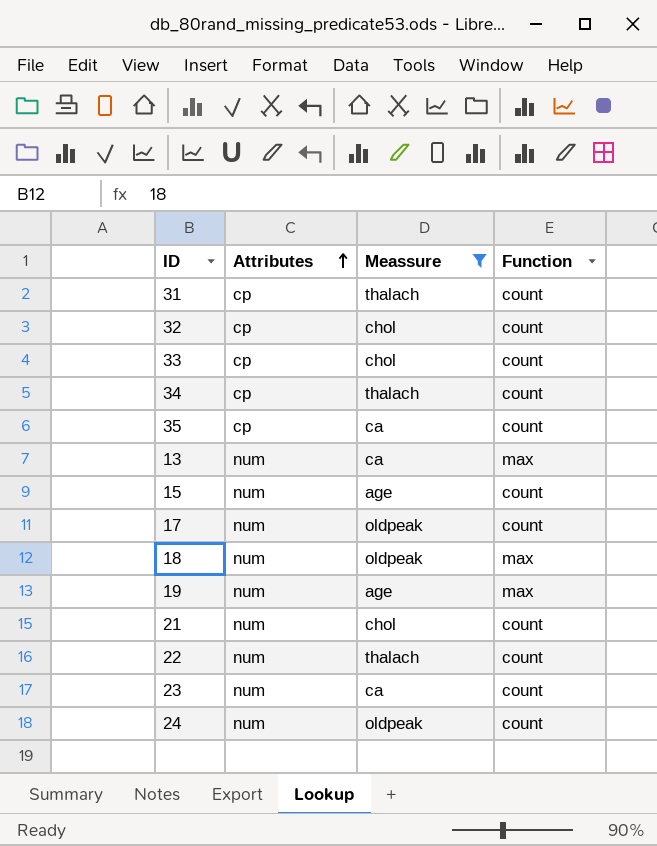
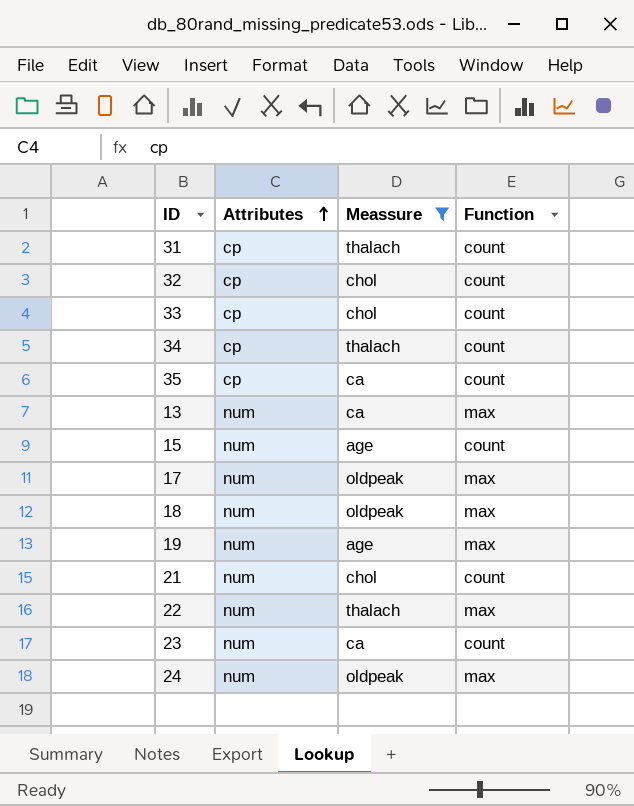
17 | Function: count -> max
22 | Function: count -> max
24 | Function: count -> max

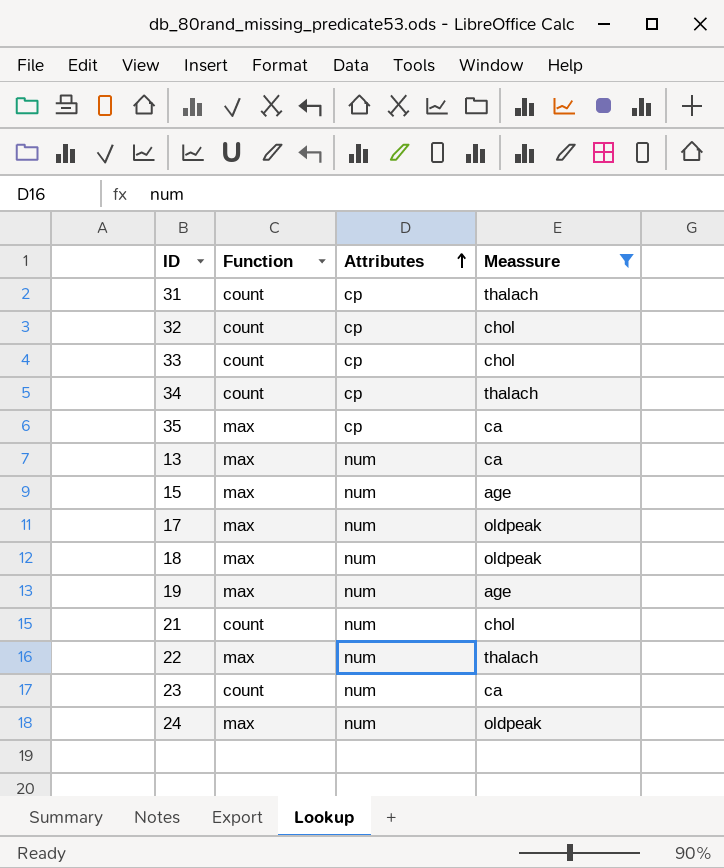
column Function | position: 4 -> 2
35 | Function: count -> max
15 | Function: count -> max

